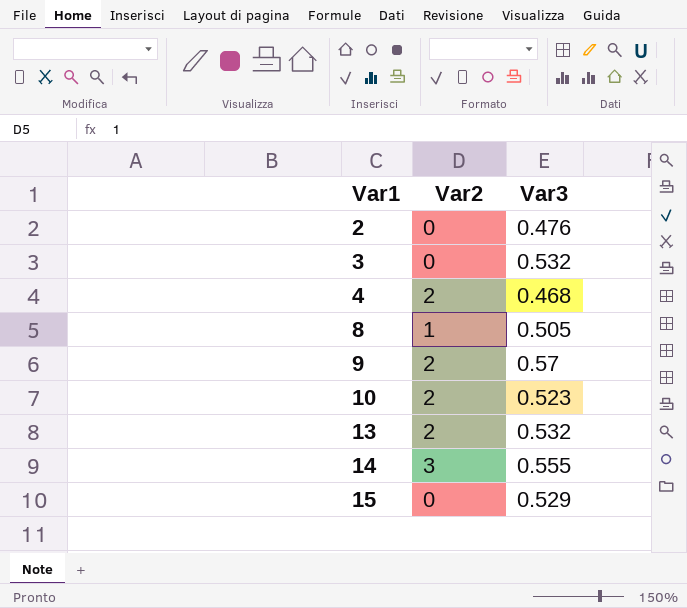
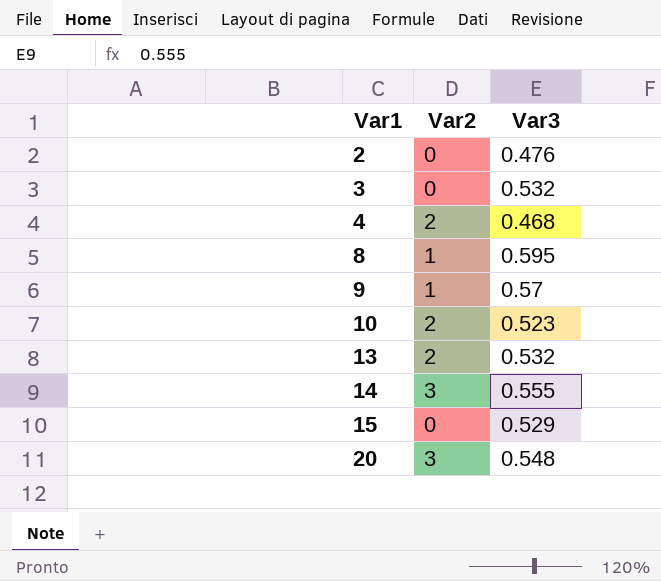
8 | Var3: 0.505 -> 0.595
9 | Var2: 2 -> 1
row 20: none -> 3 | 0.548

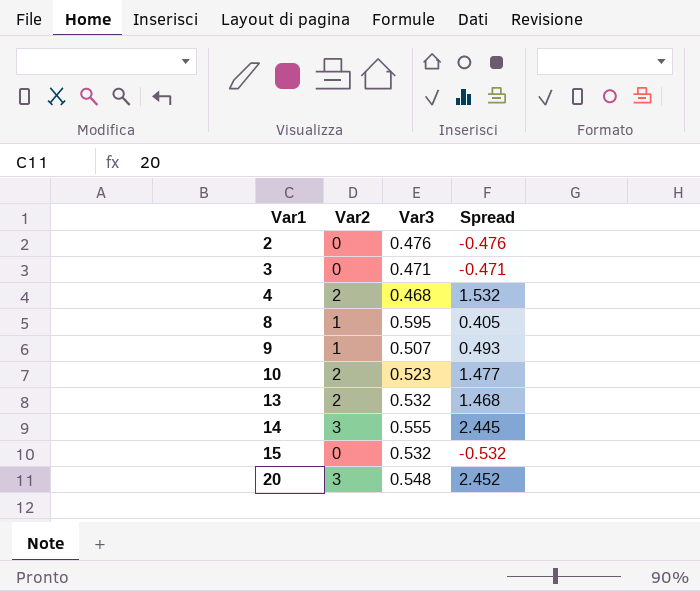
column Spread | formula: none -> [Var2] - [Var3]
3 | Var3: 0.532 -> 0.471
9 | Var3: 0.57 -> 0.507
15 | Var3: 0.529 -> 0.532

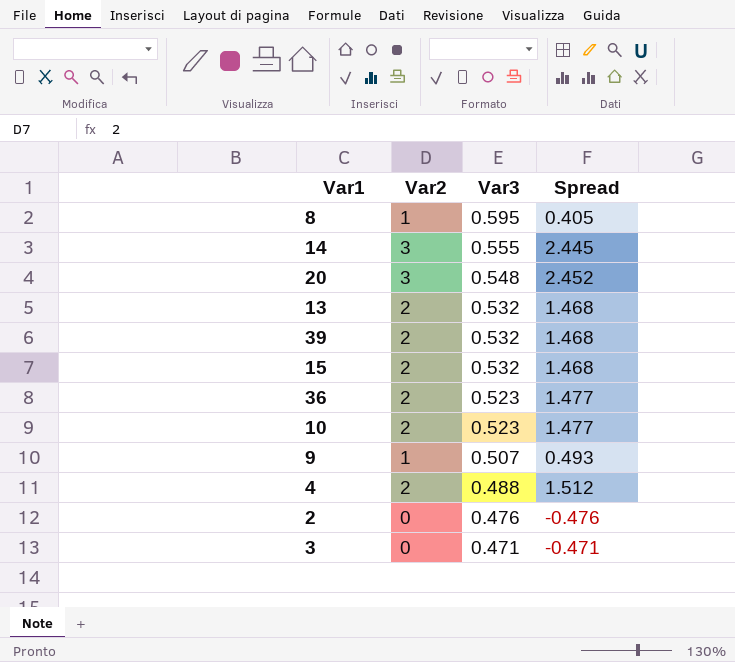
row order: Var1 ascending -> Var3 descending
row 39: none -> 2 | 0.532 | 1.468
15 | Var2: 0 -> 2
15 | Spread: -0.532 -> 1.468
row 36: none -> 2 | 0.523 | 1.477
4 | Var3: 0.468 -> 0.488
4 | Spread: 1.532 -> 1.512

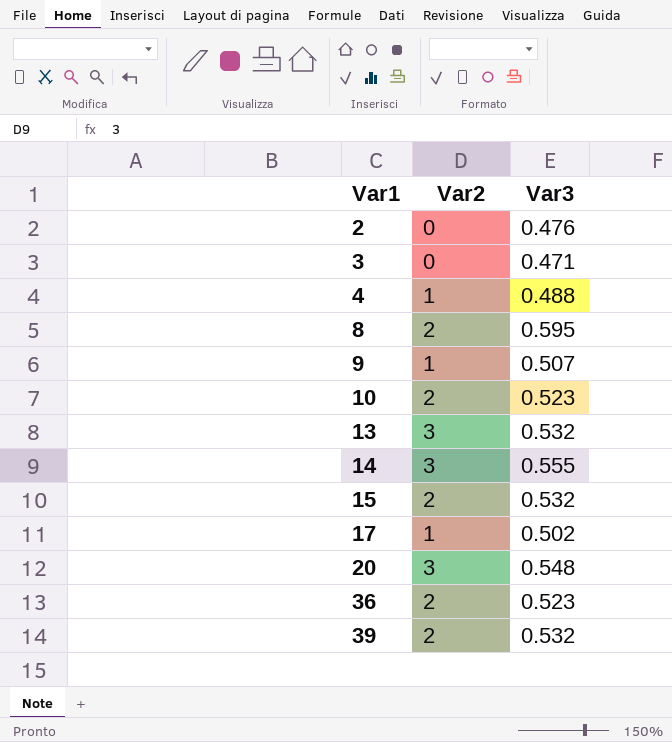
row order: Var3 descending -> Var1 ascending
column Spread | formula: [Var2] - [Var3] -> none
4 | Var2: 2 -> 1
8 | Var2: 1 -> 2
13 | Var2: 2 -> 3
row 17: none -> 1 | 0.502

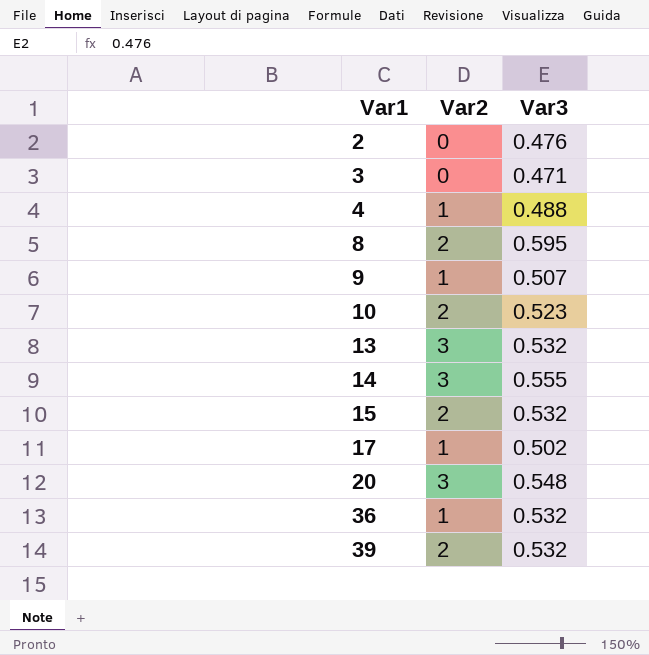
36 | Var2: 2 -> 1
36 | Var3: 0.523 -> 0.532

